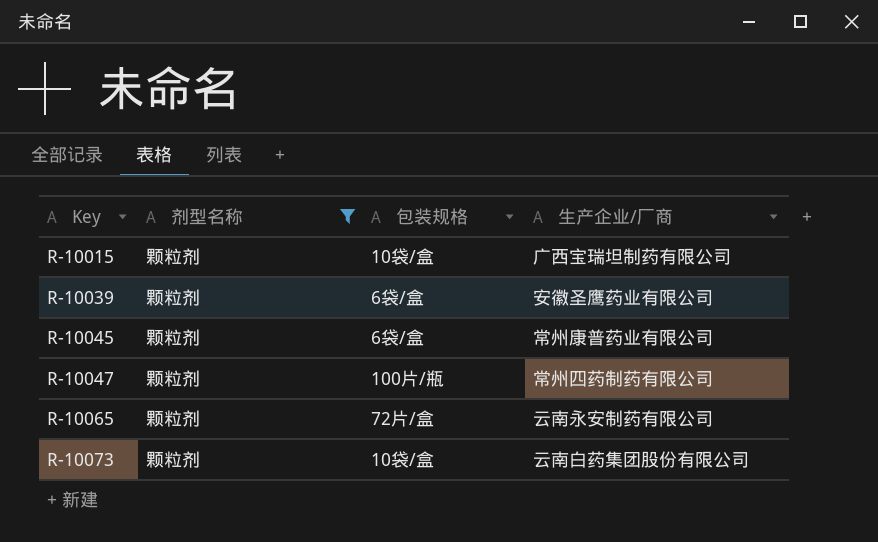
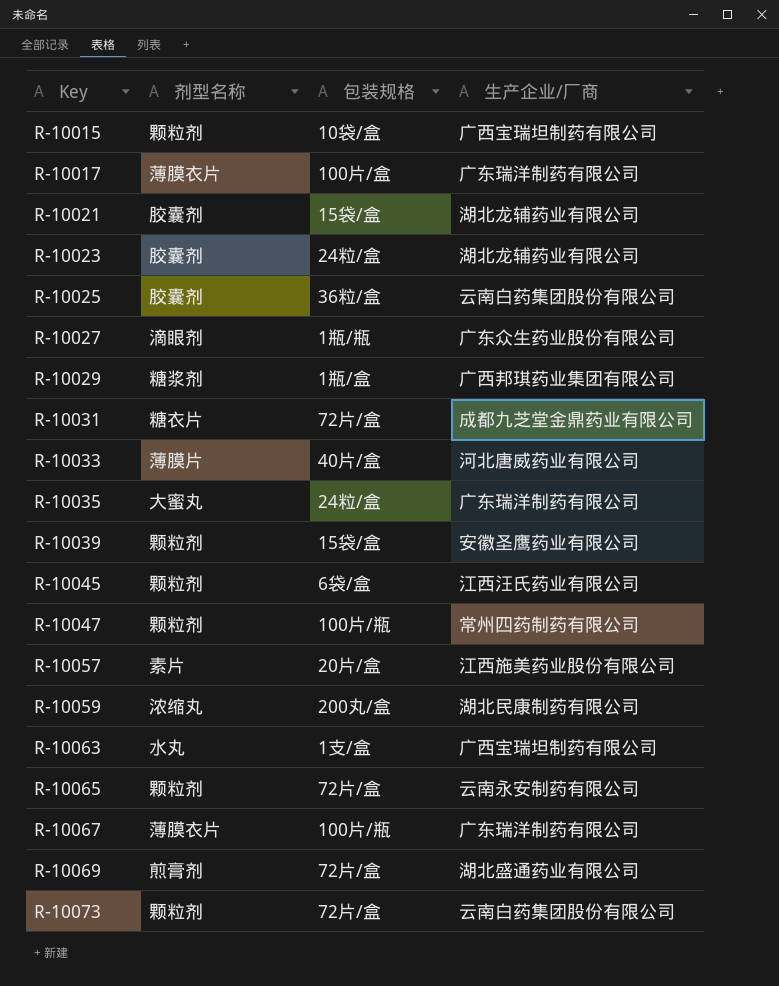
filter: 剂型名称 = 颗粒剂 -> none
R-10039 | 包装规格: 6袋/盒 -> 15袋/盒
R-10045 | 生产企业/厂商: 常州康普药业有限公司 -> 江西汪氏药业有限公司
R-10073 | 包装规格: 10袋/盒 -> 72片/盒

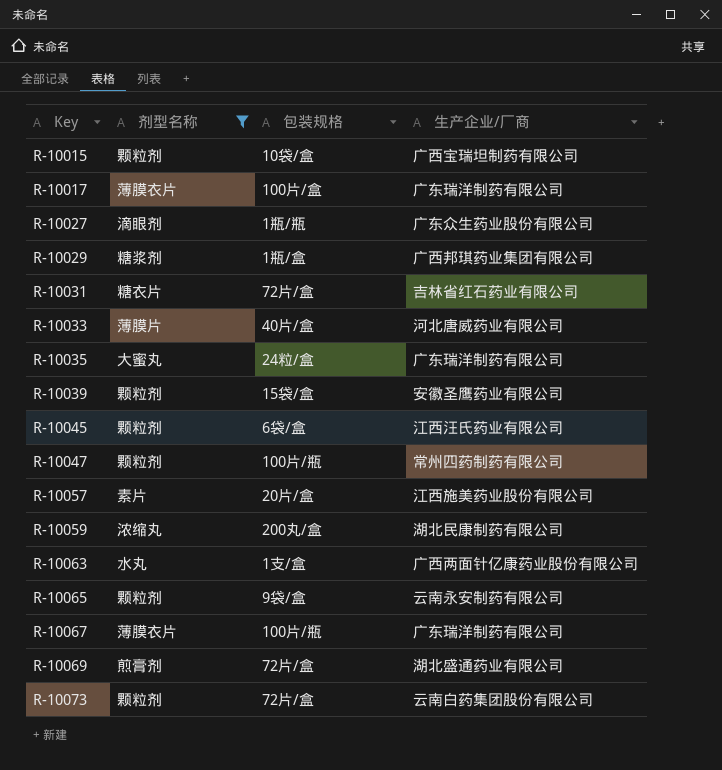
filter: none -> 剂型名称 != 胶囊剂
R-10031 | 生产企业/厂商: 成都九芝堂金鼎药业有限公司 -> 吉林省红石药业有限公司
R-10063 | 生产企业/厂商: 广西宝瑞坦制药有限公司 -> 广西两面针亿康药业股份有限公司
R-10065 | 包装规格: 72片/盒 -> 9袋/盒

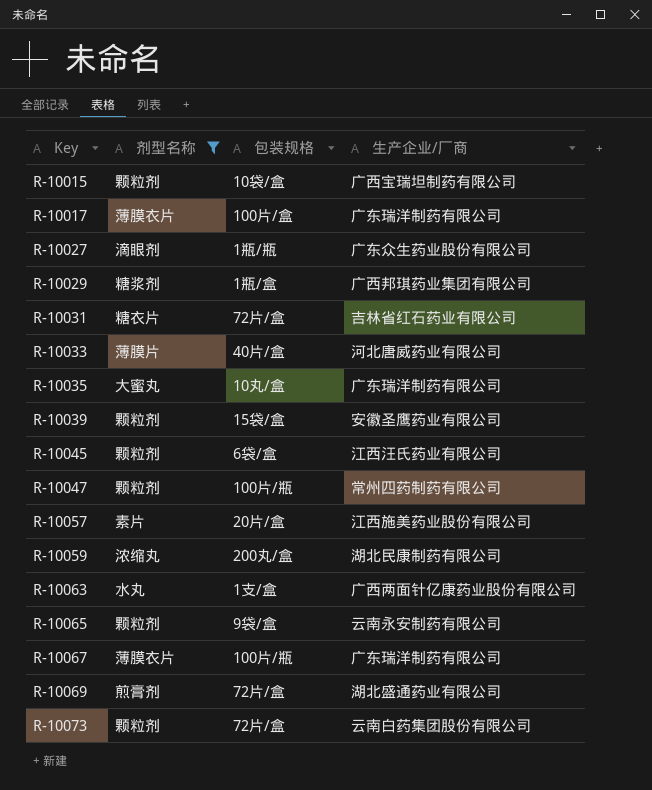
R-10035 | 包装规格: 24粒/盒 -> 10丸/盒

